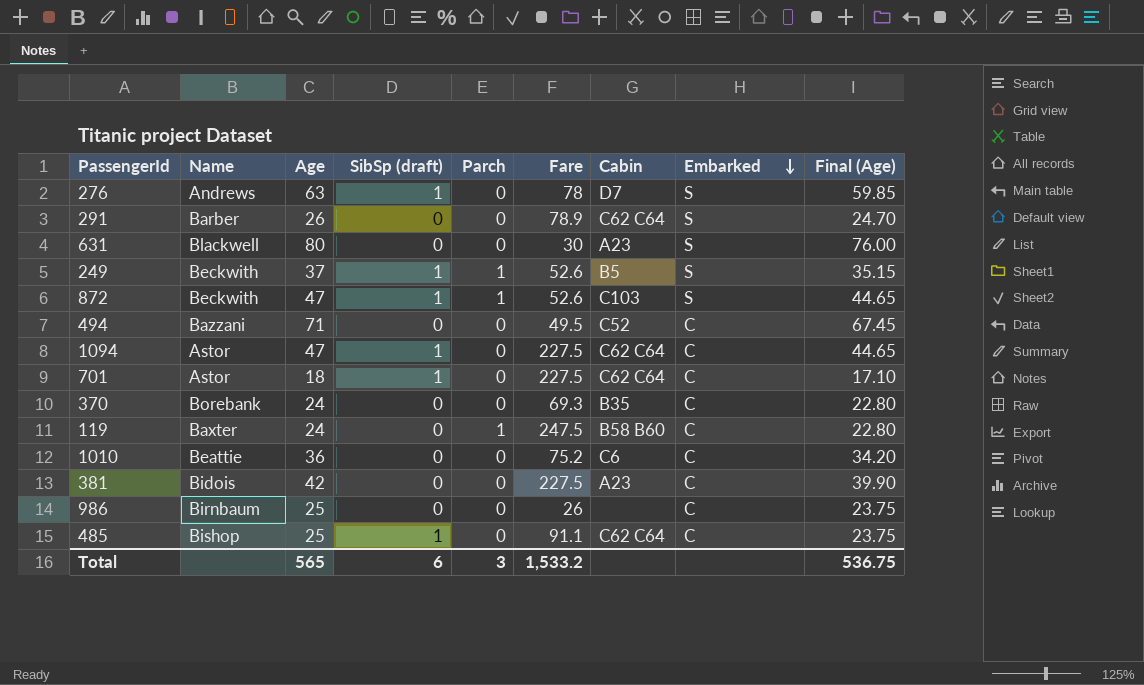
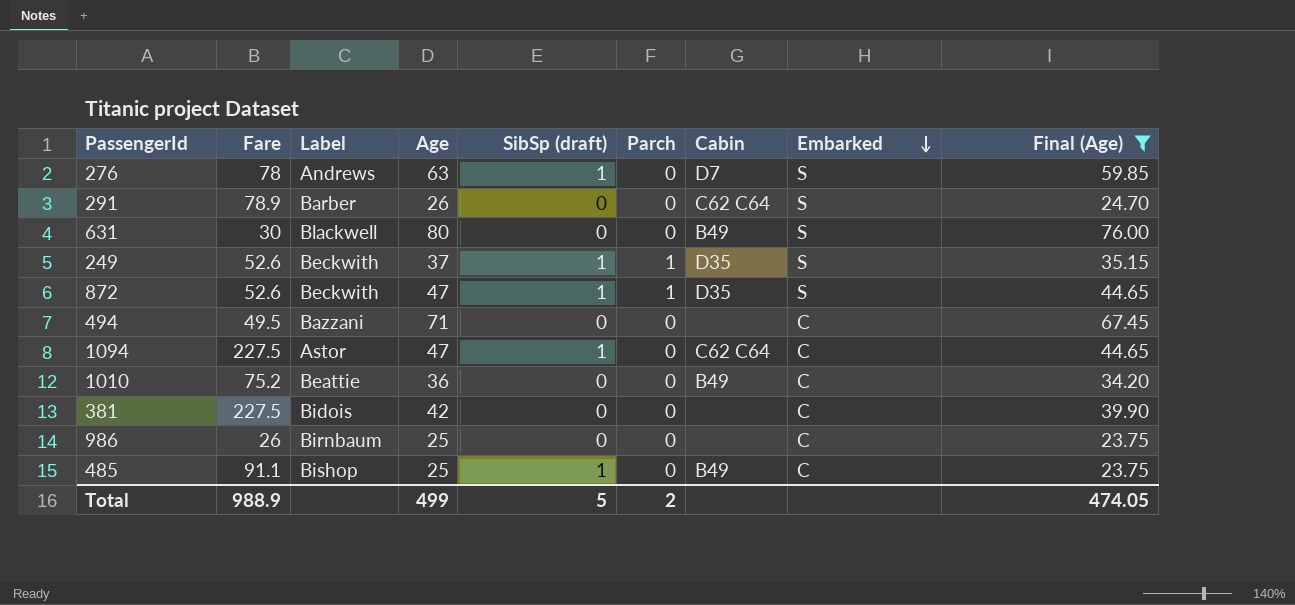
filter: none -> Final (Age) >= 23.75
column Fare | position: 6 -> 2
column name: Name -> Label
631 | Cabin: A23 -> B49
249 | Cabin: B5 -> D35
872 | Cabin: C103 -> D35
494 | Cabin: C52 -> none
1010 | Cabin: C6 -> B49
381 | Cabin: A23 -> none
485 | Cabin: C62 C64 -> B49
Total | Fare: 1,533.2 -> 988.9
Total | Age: 565 -> 499
Total | SibSp (draft): 6 -> 5
Total | Parch: 3 -> 2
Total | Final (Age): 536.75 -> 474.05

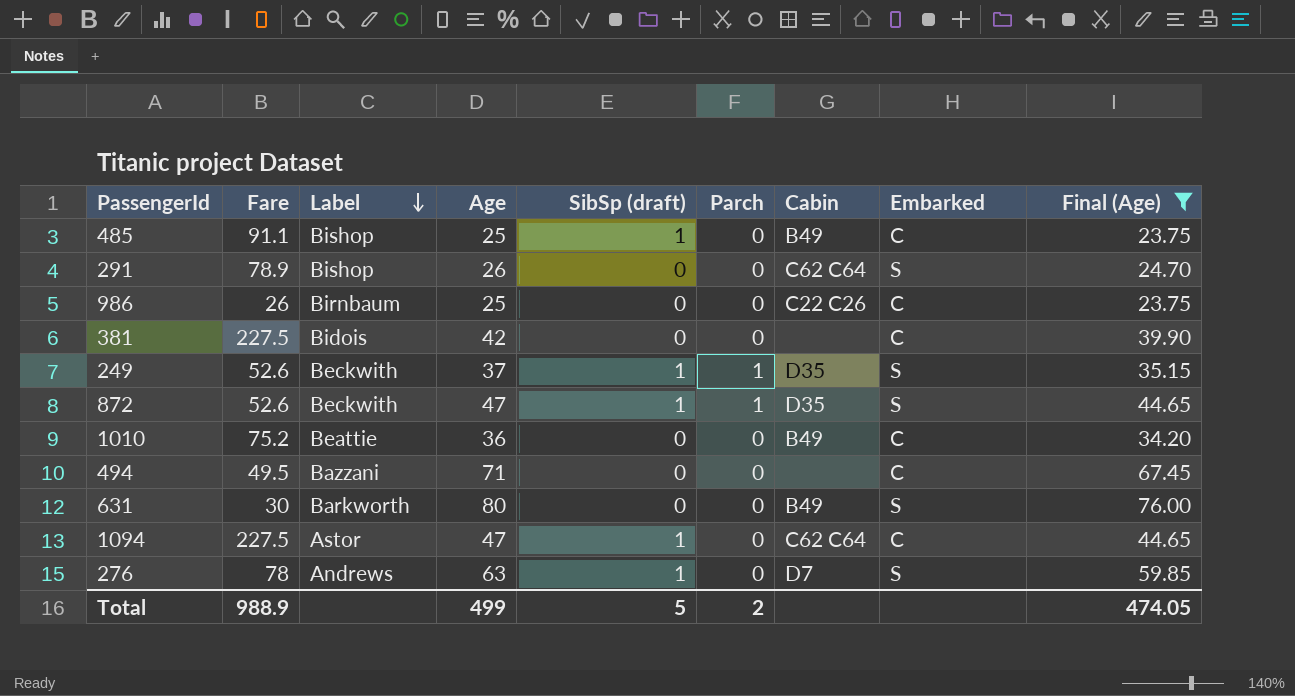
row order: Embarked descending -> Label descending
291 | Label: Barber -> Bishop
986 | Cabin: none -> C22 C26
631 | Label: Blackwell -> Barkworth

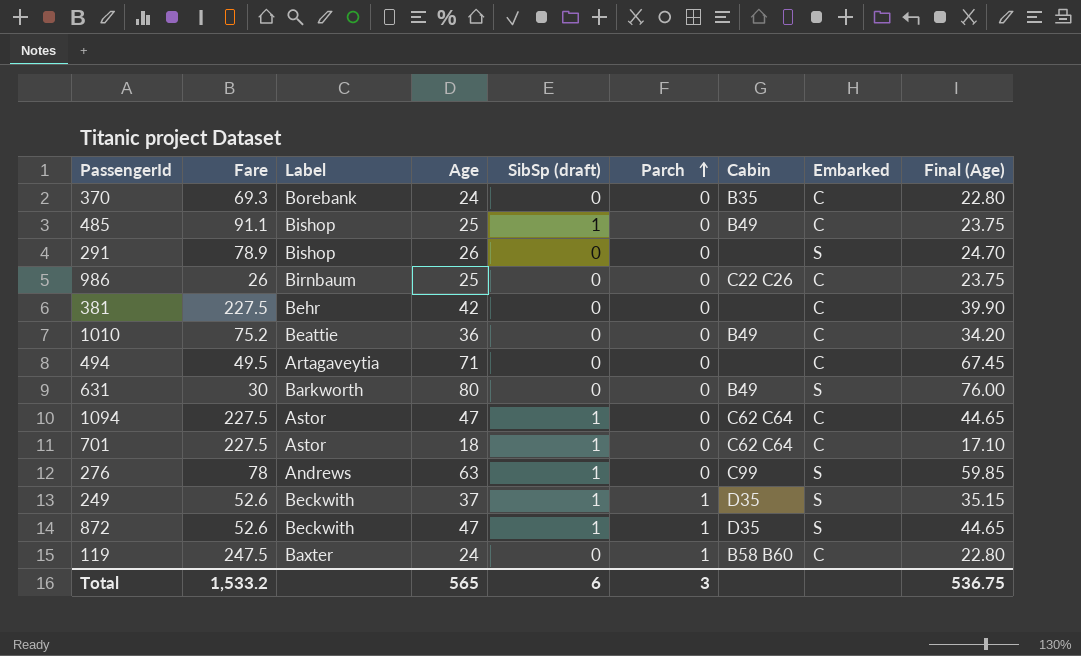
filter: Final (Age) >= 23.75 -> none
row order: Label descending -> Parch ascending
291 | Cabin: C62 C64 -> none
381 | Label: Bidois -> Behr
494 | Label: Bazzani -> Artagaveytia
276 | Cabin: D7 -> C99
Total | Fare: 988.9 -> 1,533.2
Total | Age: 499 -> 565
Total | SibSp (draft): 5 -> 6
Total | Parch: 2 -> 3
Total | Final (Age): 474.05 -> 536.75

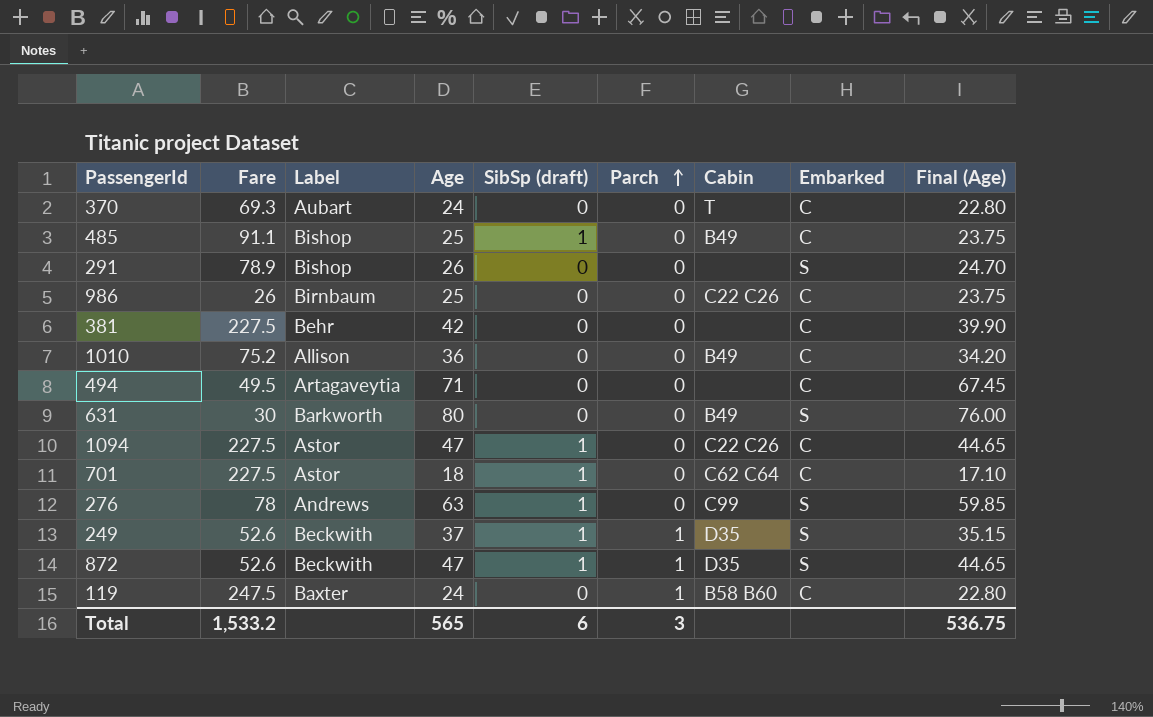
370 | Label: Borebank -> Aubart
370 | Cabin: B35 -> T
1010 | Label: Beattie -> Allison
1094 | Cabin: C62 C64 -> C22 C26

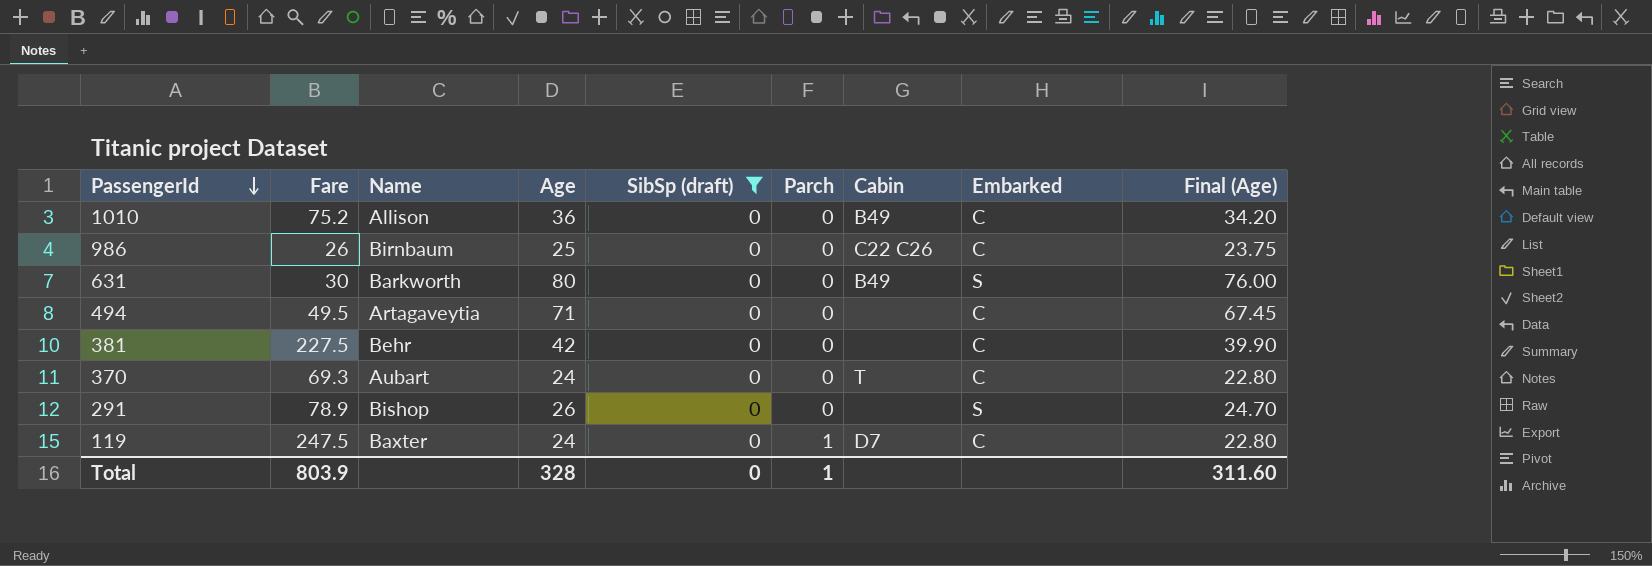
filter: none -> SibSp (draft) = 0
row order: Parch ascending -> PassengerId descending
column name: Label -> Name
119 | Cabin: B58 B60 -> D7
Total | Fare: 1,533.2 -> 803.9
Total | Age: 565 -> 328
Total | SibSp (draft): 6 -> 0
Total | Parch: 3 -> 1
Total | Final (Age): 536.75 -> 311.60

